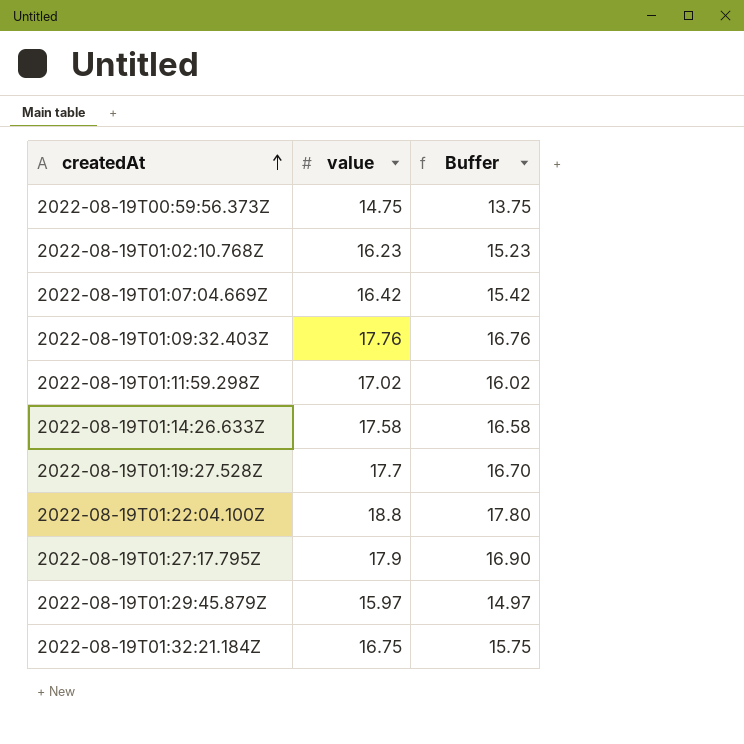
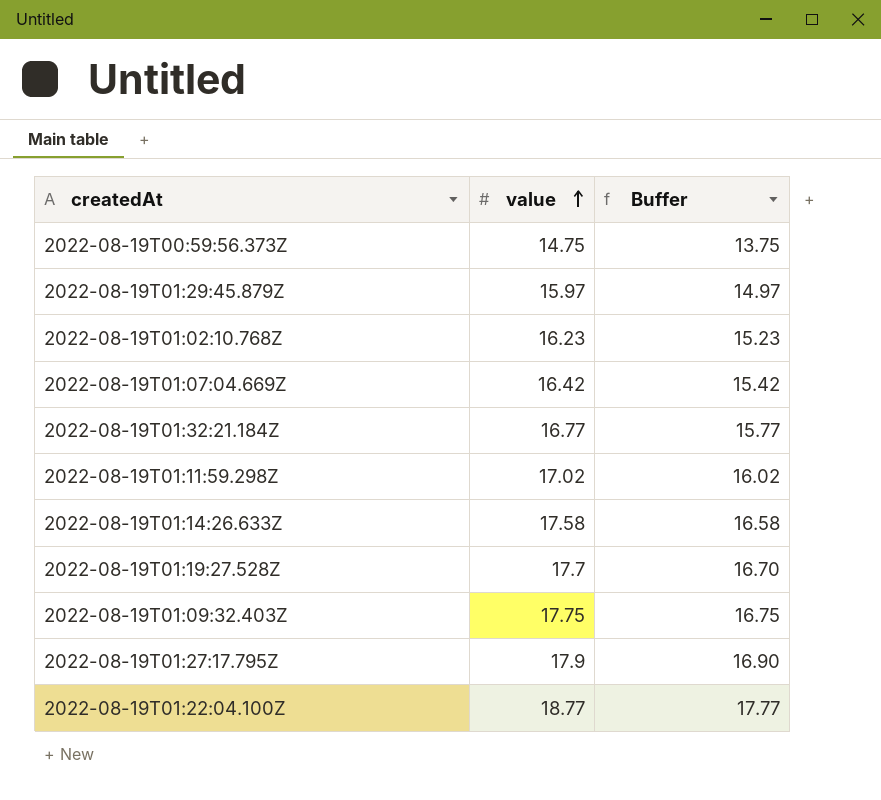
row order: createdAt ascending -> value ascending
2022-08-19T01:32:21.184Z | value: 16.75 -> 16.77
2022-08-19T01:32:21.184Z | Buffer: 15.75 -> 15.77
2022-08-19T01:09:32.403Z | value: 17.76 -> 17.75
2022-08-19T01:09:32.403Z | Buffer: 16.76 -> 16.75
2022-08-19T01:22:04.100Z | value: 18.8 -> 18.77
2022-08-19T01:22:04.100Z | Buffer: 17.80 -> 17.77

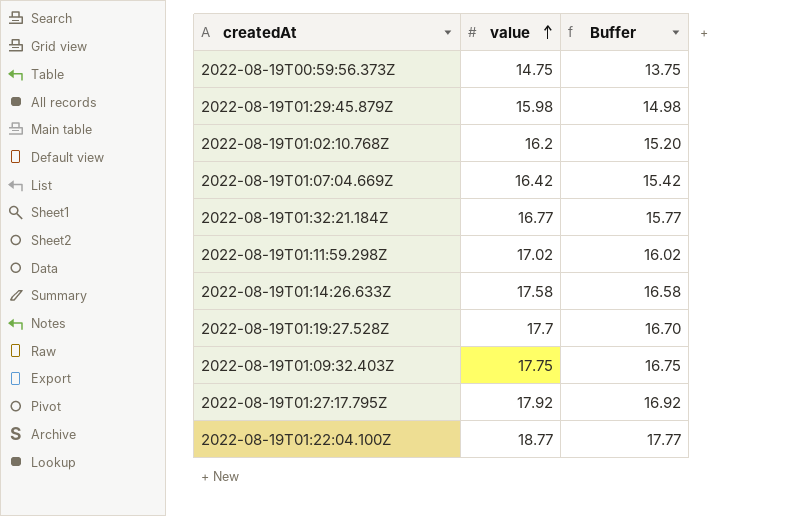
2022-08-19T01:29:45.879Z | value: 15.97 -> 15.98
2022-08-19T01:29:45.879Z | Buffer: 14.97 -> 14.98
2022-08-19T01:02:10.768Z | value: 16.23 -> 16.2
2022-08-19T01:02:10.768Z | Buffer: 15.23 -> 15.20
2022-08-19T01:27:17.795Z | value: 17.9 -> 17.92
2022-08-19T01:27:17.795Z | Buffer: 16.90 -> 16.92

